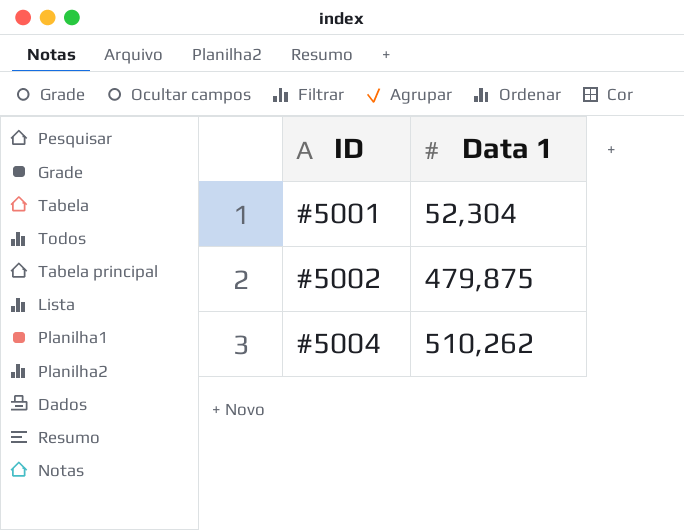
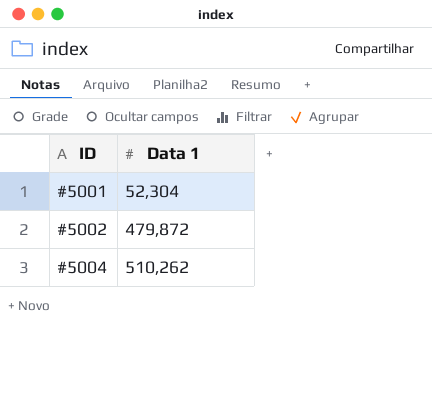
#5002 | Data 1: 479,875 -> 479,872

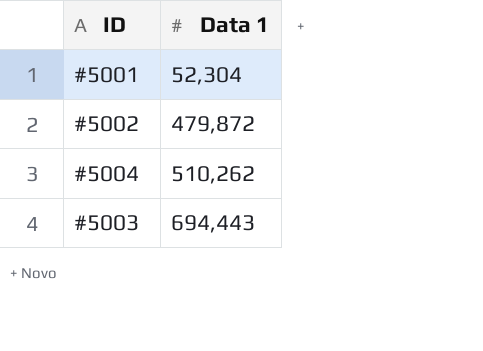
row #5003: none -> 694,443

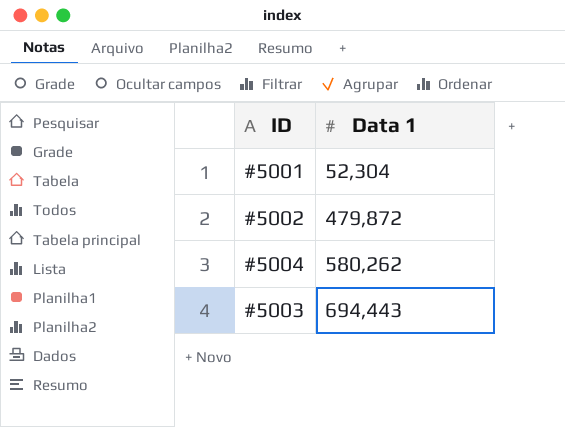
#5004 | Data 1: 510,262 -> 580,262

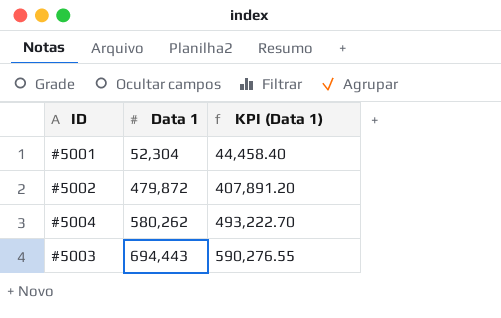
column KPI (Data 1) | formula: none -> [Data 1] * 0.85

